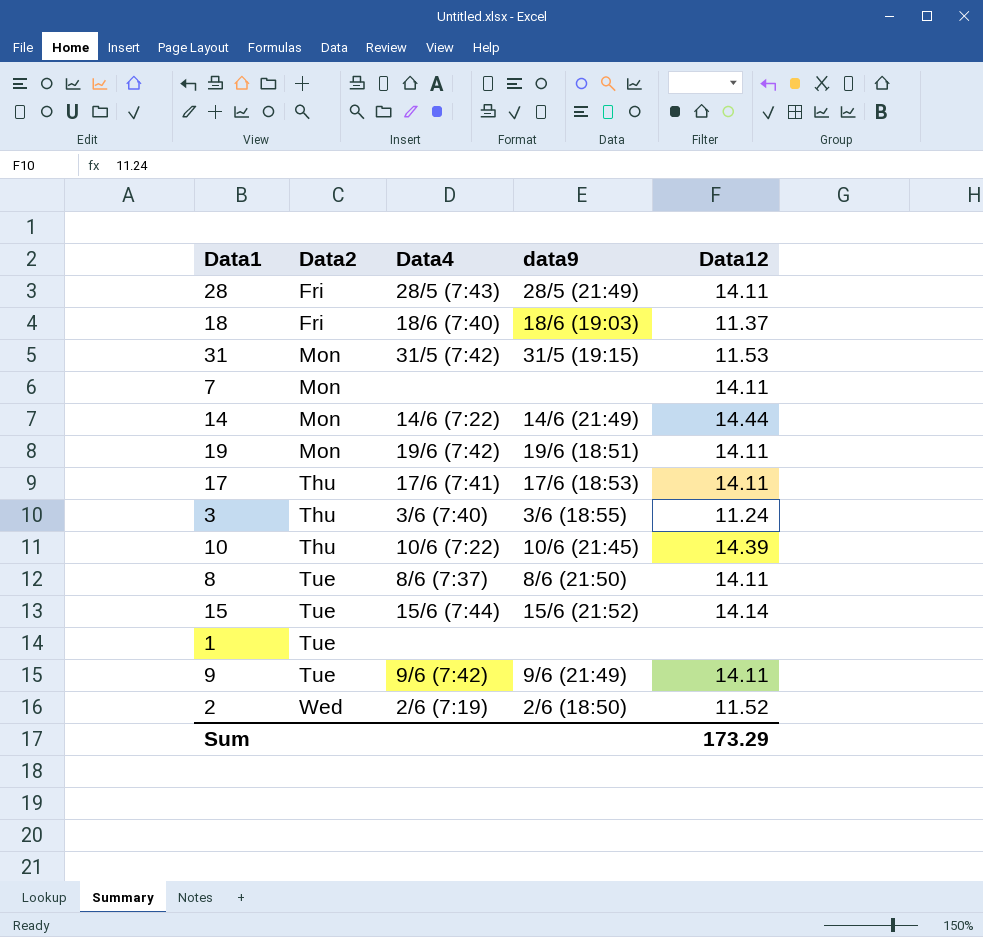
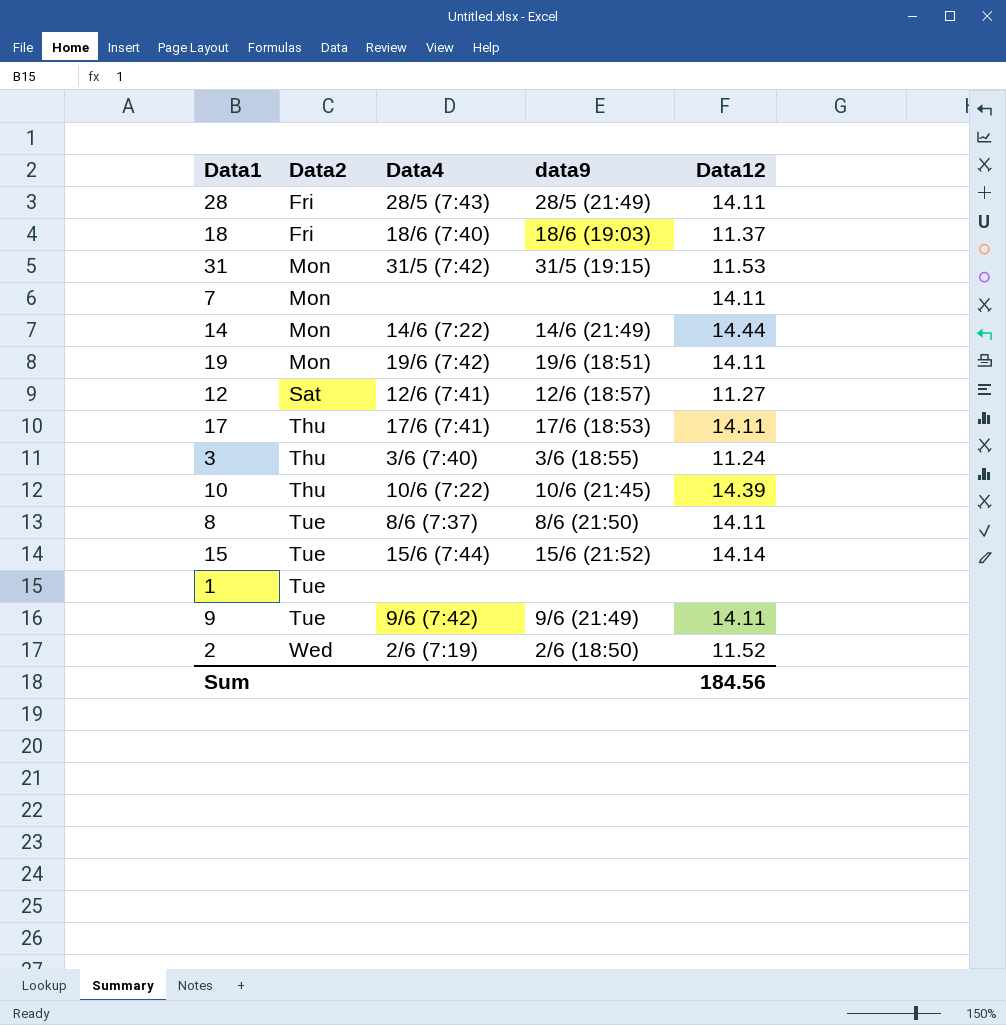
row 12: none -> Sat | 12/6 (7:41) | 12/6 (18:57) | 11.27
Sum | Data12: 173.29 -> 184.56

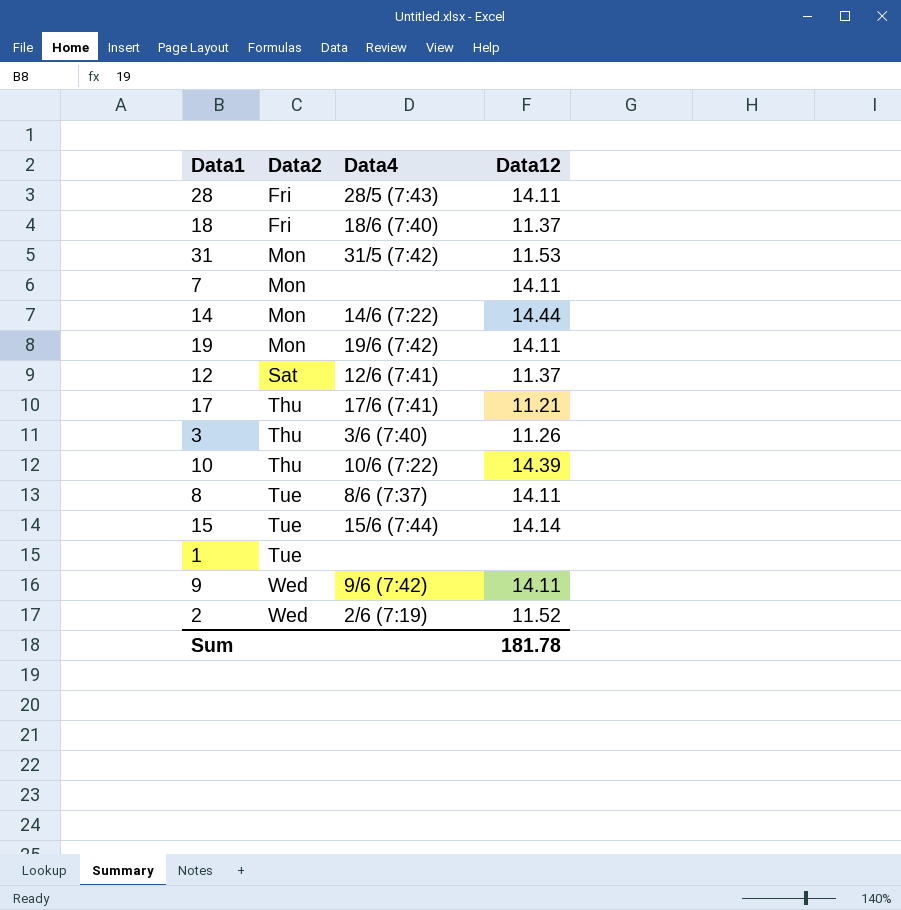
column data9 | position: 4 -> none
12 | Data12: 11.27 -> 11.37
17 | Data12: 14.11 -> 11.21
3 | Data12: 11.24 -> 11.26
9 | Data2: Tue -> Wed
Sum | Data12: 184.56 -> 181.78

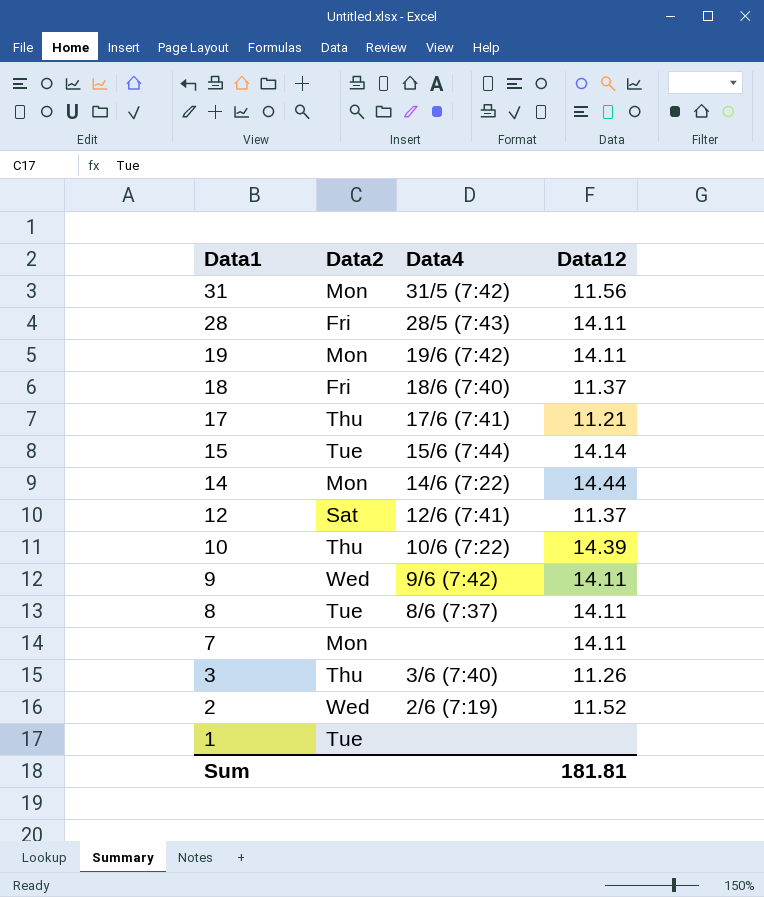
row order: Data2 ascending -> Data1 descending
31 | Data12: 11.53 -> 11.56
Sum | Data12: 181.78 -> 181.81

